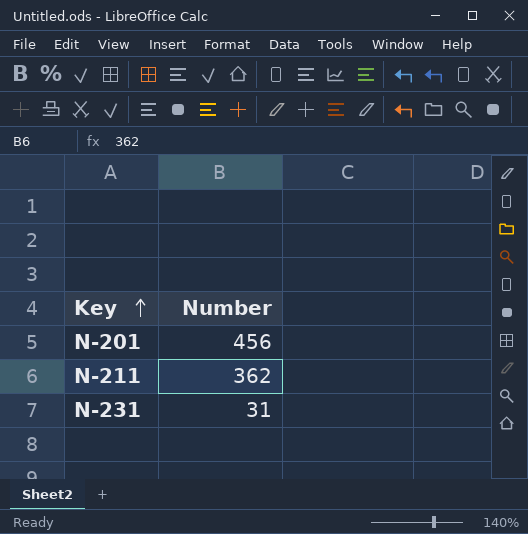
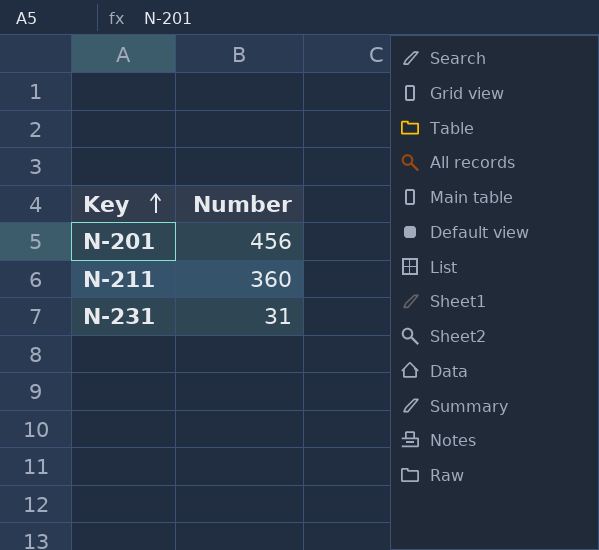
N-211 | Number: 362 -> 360

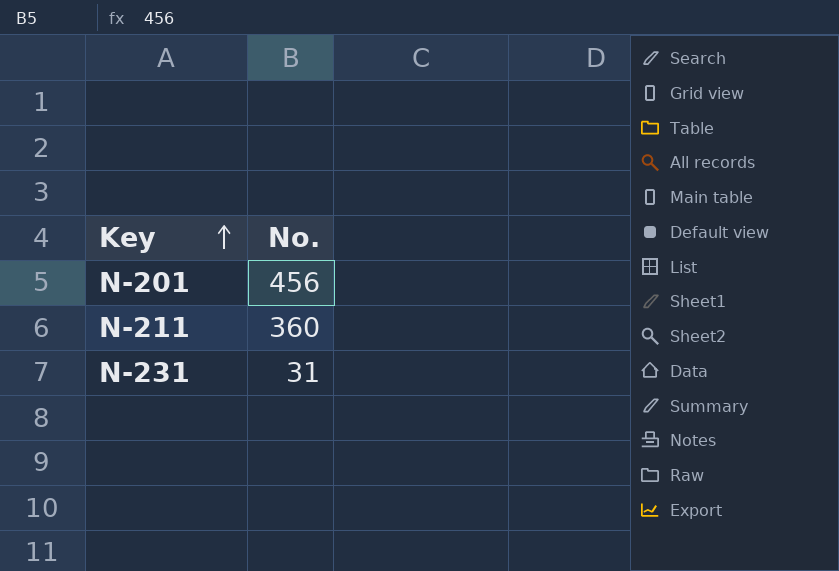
column name: Number -> No.

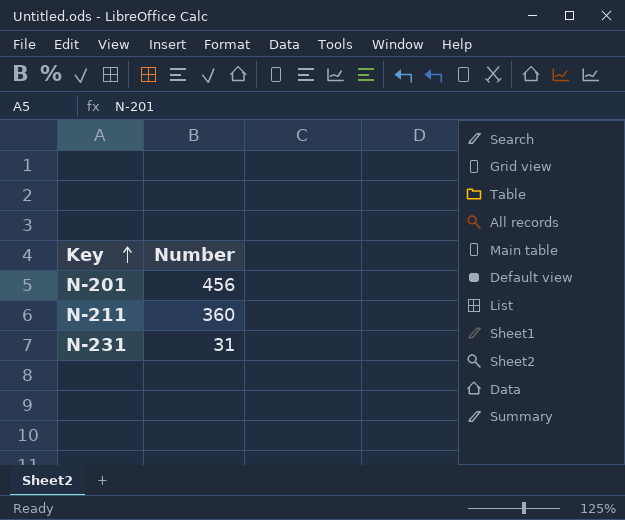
column name: No. -> Number

